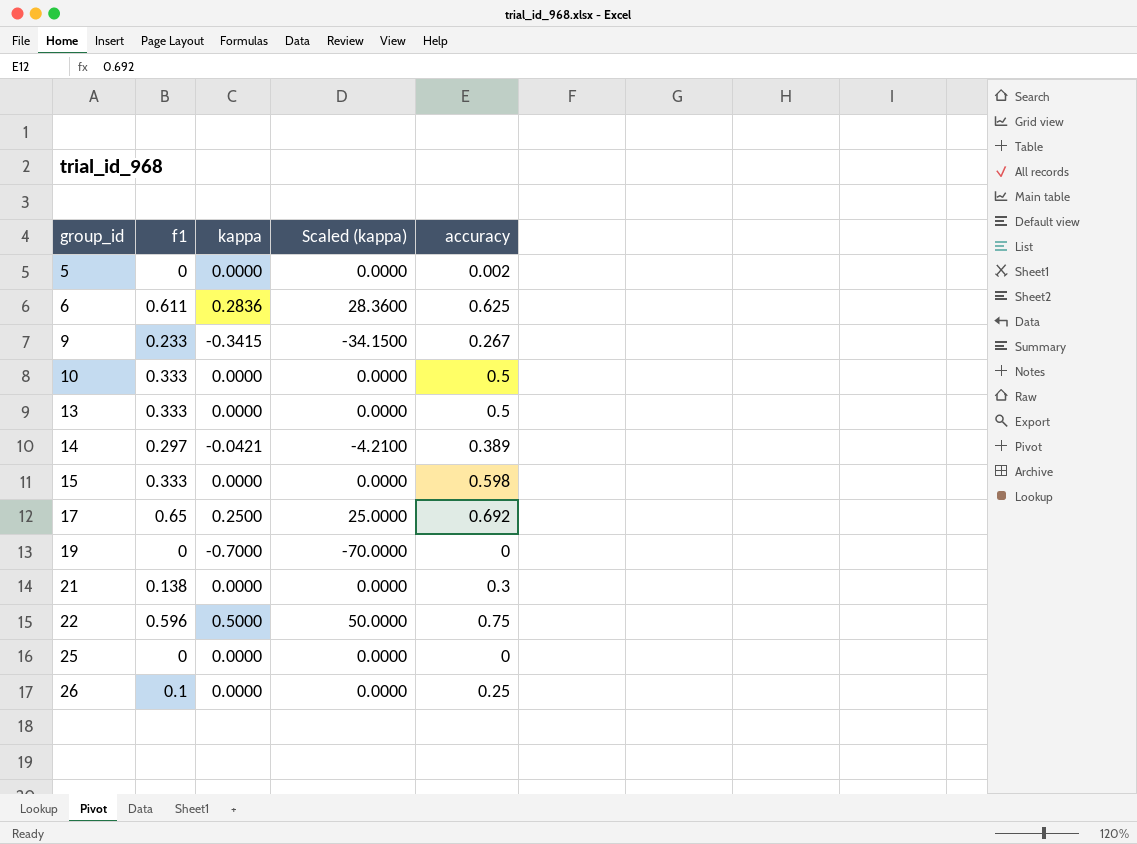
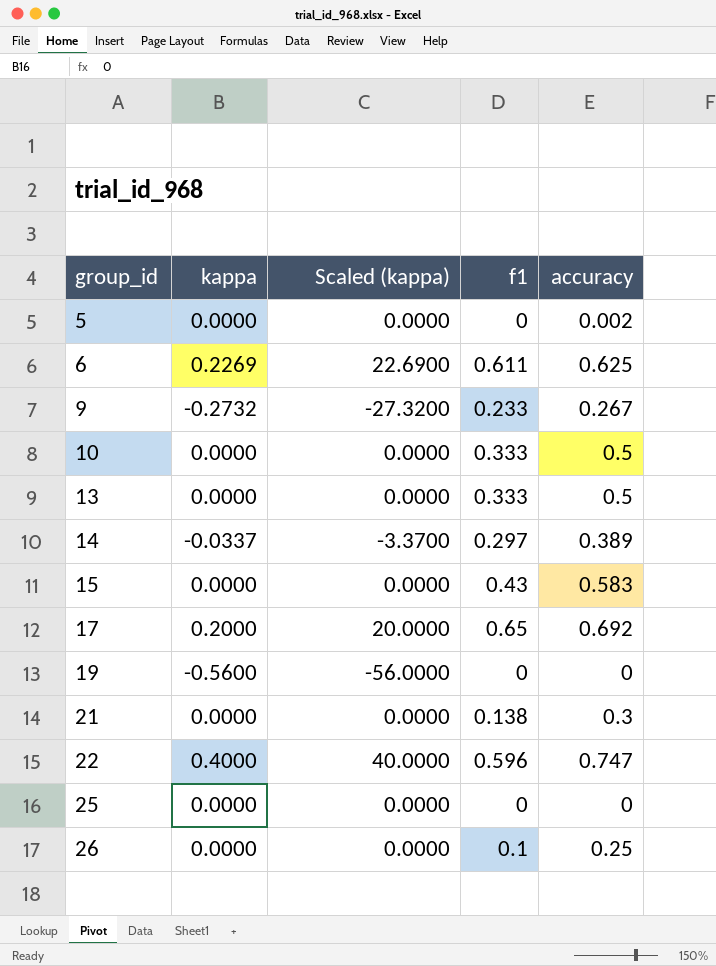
column f1 | position: 2 -> 4
6 | kappa: 0.2836 -> 0.2269
6 | Scaled (kappa): 28.3600 -> 22.6900
9 | kappa: -0.3415 -> -0.2732
9 | Scaled (kappa): -34.1500 -> -27.3200
14 | kappa: -0.0421 -> -0.0337
14 | Scaled (kappa): -4.2100 -> -3.3700
15 | f1: 0.333 -> 0.43
15 | accuracy: 0.598 -> 0.583
17 | kappa: 0.2500 -> 0.2000
17 | Scaled (kappa): 25.0000 -> 20.0000
19 | kappa: -0.7000 -> -0.5600
19 | Scaled (kappa): -70.0000 -> -56.0000
22 | kappa: 0.5000 -> 0.4000
22 | Scaled (kappa): 50.0000 -> 40.0000
22 | accuracy: 0.75 -> 0.747

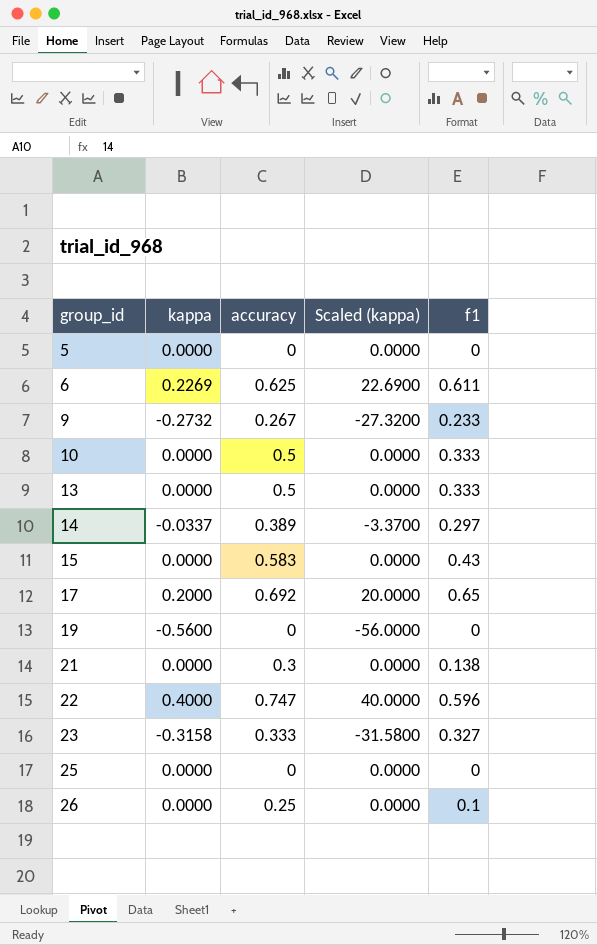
column accuracy | position: 5 -> 3
5 | accuracy: 0.002 -> 0
row 23: none -> -0.3158 | 0.333 | -31.5800 | 0.327

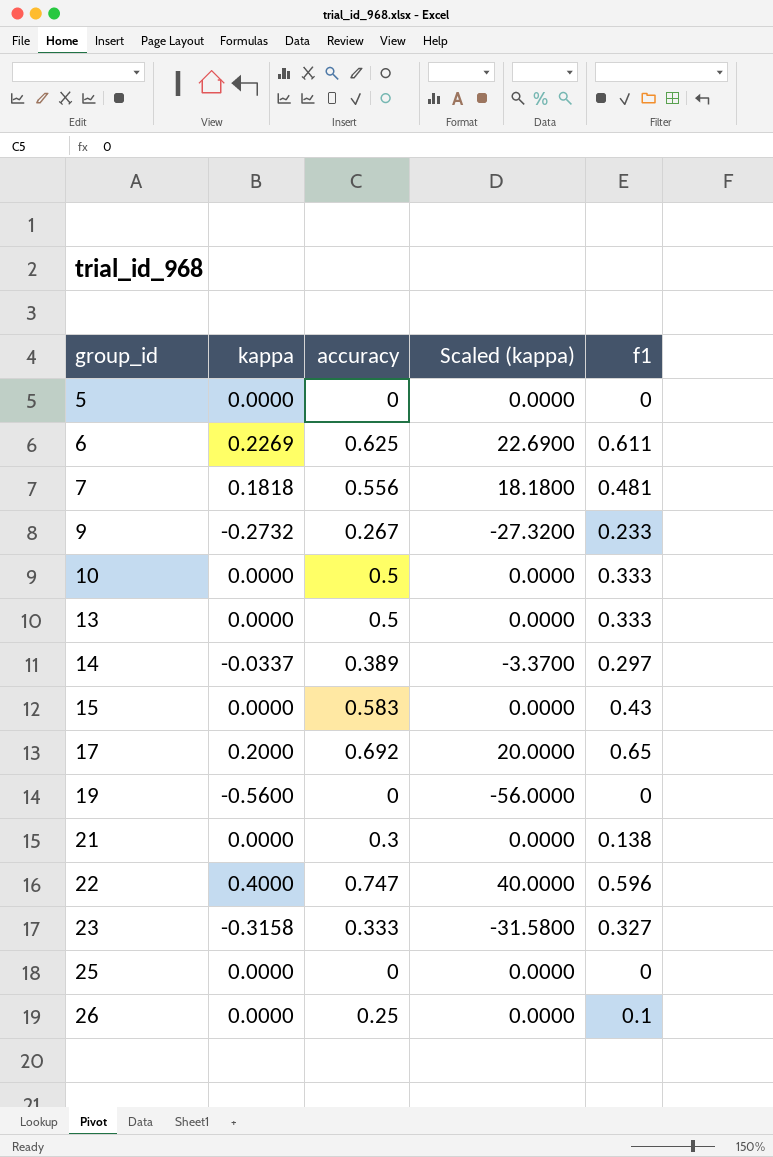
row 7: none -> 0.1818 | 0.556 | 18.1800 | 0.481

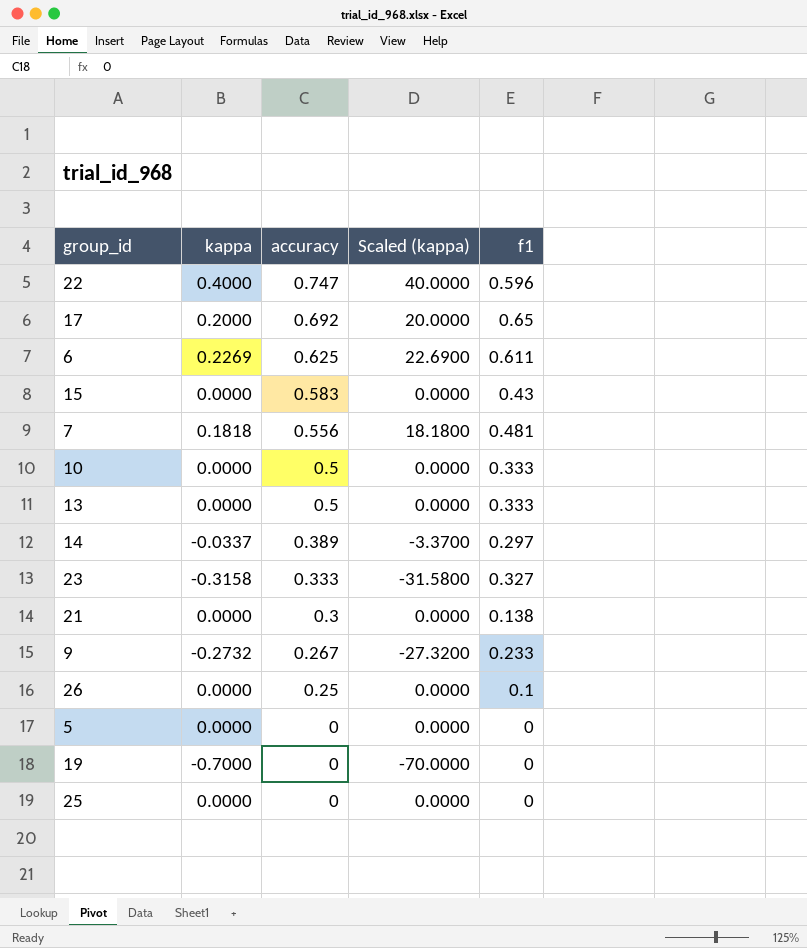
row order: group_id ascending -> accuracy descending
19 | kappa: -0.5600 -> -0.7000
19 | Scaled (kappa): -56.0000 -> -70.0000

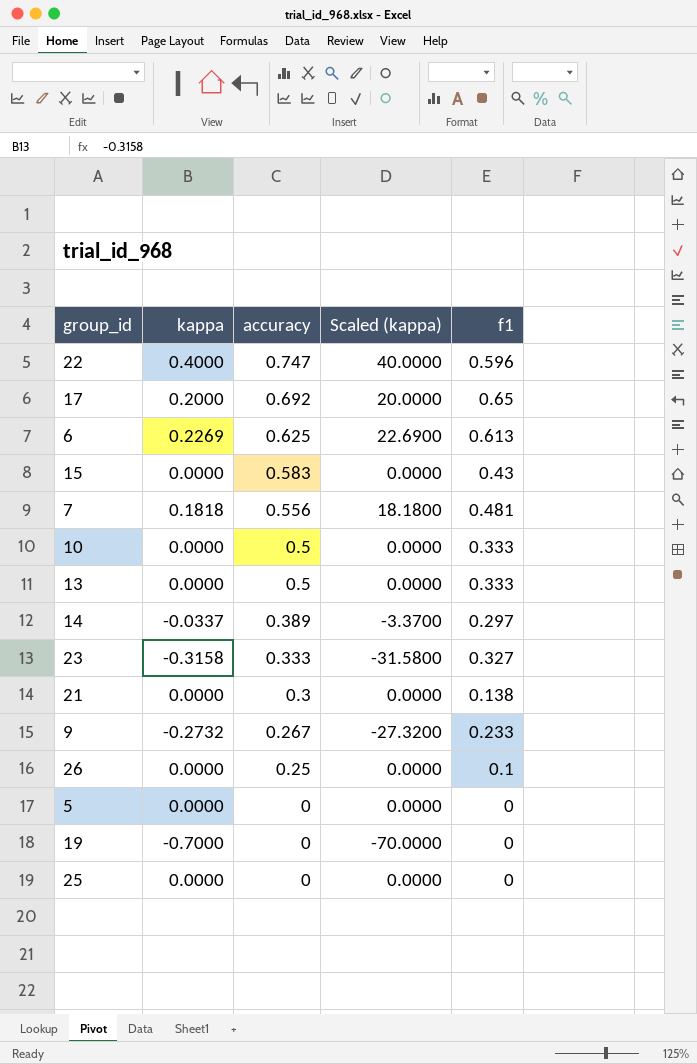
6 | f1: 0.611 -> 0.613

